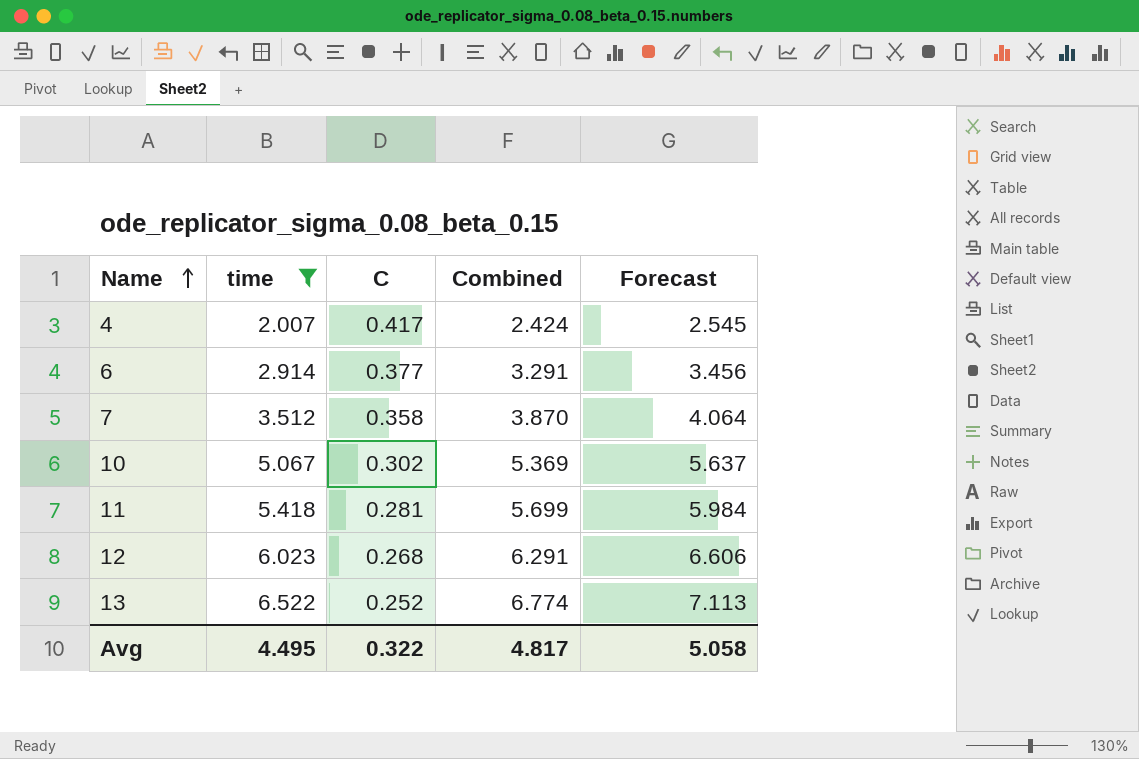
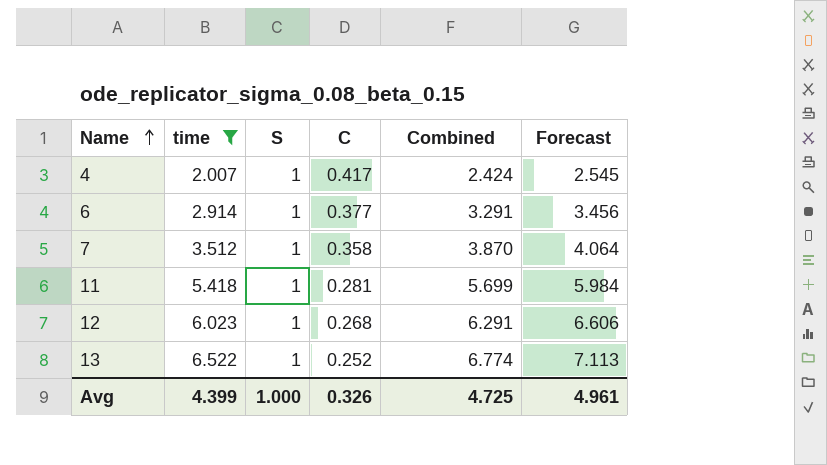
column S | position: none -> 3
row 10: 5.067 | 0.302 | 5.369 | 5.637 -> none
Avg | time: 4.495 -> 4.399
Avg | C: 0.322 -> 0.326
Avg | Combined: 4.817 -> 4.725
Avg | Forecast: 5.058 -> 4.961

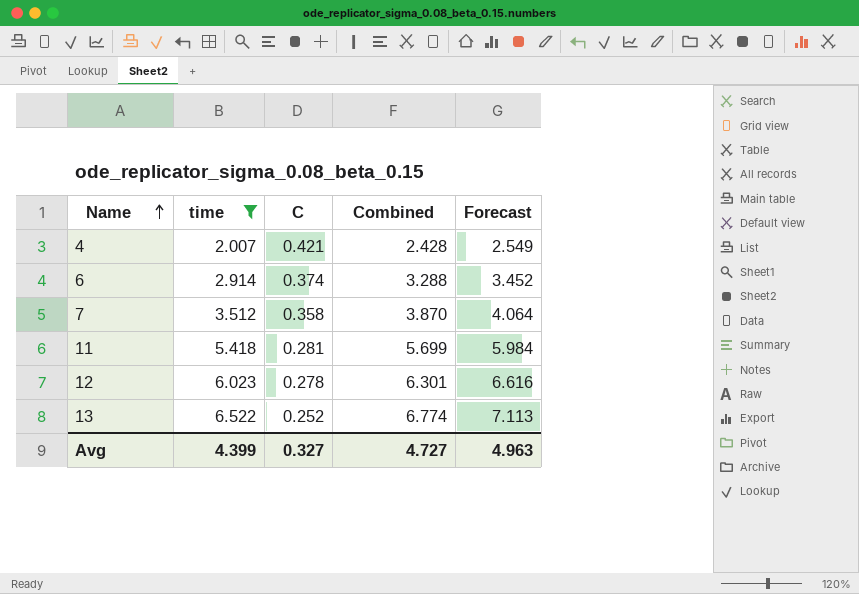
column S | position: 3 -> none
4 | C: 0.417 -> 0.421
4 | Combined: 2.424 -> 2.428
4 | Forecast: 2.545 -> 2.549
6 | C: 0.377 -> 0.374
6 | Combined: 3.291 -> 3.288
6 | Forecast: 3.456 -> 3.452
12 | C: 0.268 -> 0.278
12 | Combined: 6.291 -> 6.301
12 | Forecast: 6.606 -> 6.616
Avg | C: 0.326 -> 0.327
Avg | Combined: 4.725 -> 4.727
Avg | Forecast: 4.961 -> 4.963

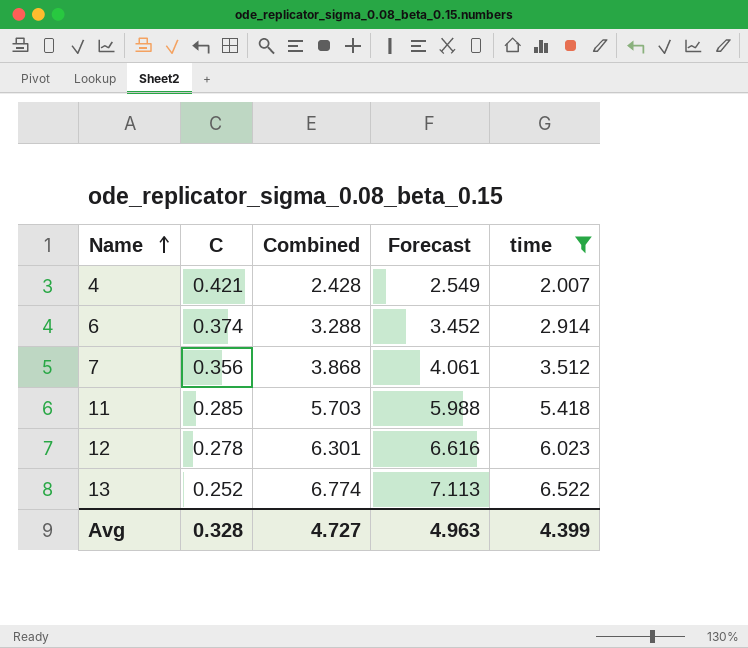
column time | position: 2 -> 5
7 | C: 0.358 -> 0.356
7 | Combined: 3.870 -> 3.868
7 | Forecast: 4.064 -> 4.061
11 | C: 0.281 -> 0.285
11 | Combined: 5.699 -> 5.703
11 | Forecast: 5.984 -> 5.988
Avg | C: 0.327 -> 0.328

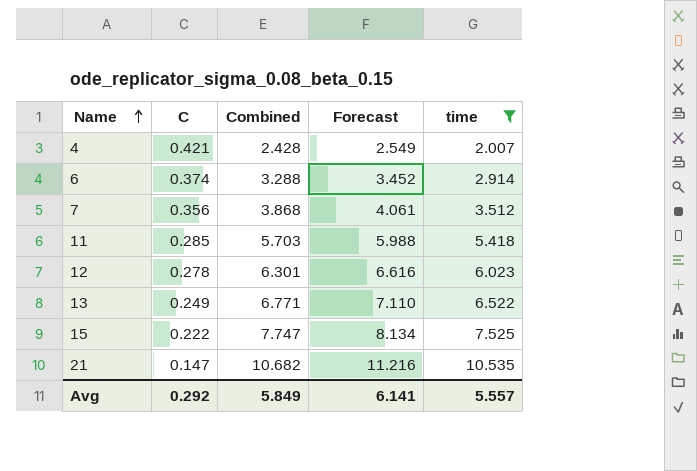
13 | C: 0.252 -> 0.249
13 | Combined: 6.774 -> 6.771
13 | Forecast: 7.113 -> 7.110
row 15: none -> 0.222 | 7.747 | 8.134 | 7.525
row 21: none -> 0.147 | 10.682 | 11.216 | 10.535
Avg | C: 0.328 -> 0.292
Avg | Combined: 4.727 -> 5.849
Avg | Forecast: 4.963 -> 6.141
Avg | time: 4.399 -> 5.557

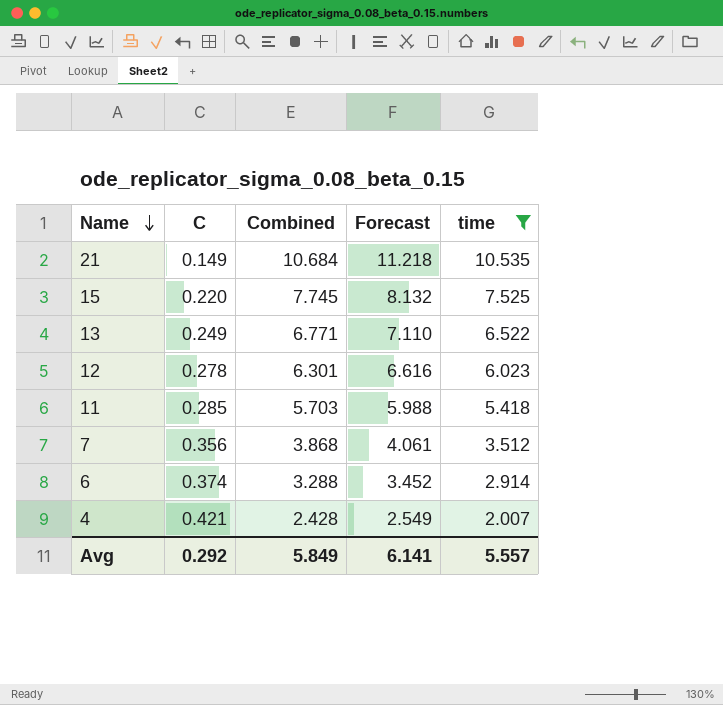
row order: Name ascending -> Name descending
21 | C: 0.147 -> 0.149
21 | Combined: 10.682 -> 10.684
21 | Forecast: 11.216 -> 11.218
15 | C: 0.222 -> 0.220
15 | Combined: 7.747 -> 7.745
15 | Forecast: 8.134 -> 8.132

